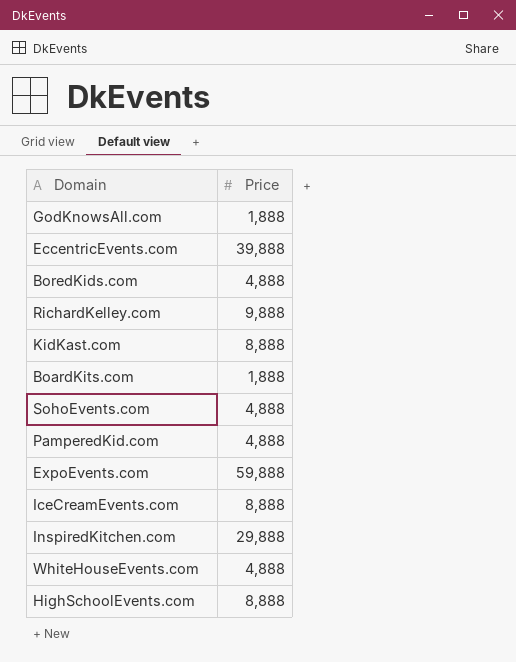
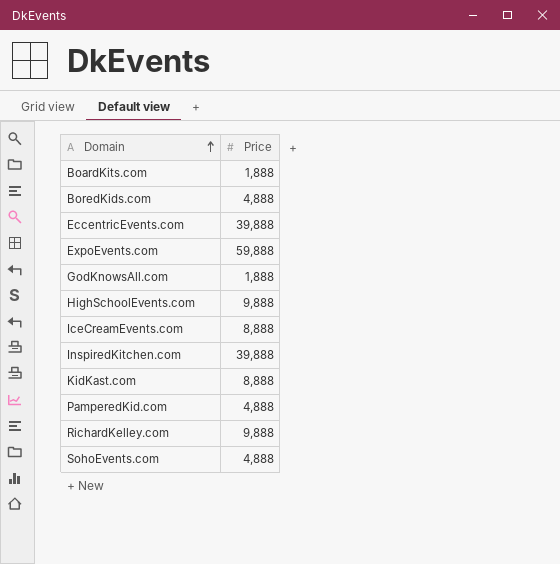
row order: none -> Domain ascending
row WhiteHouseEvents.com: 4,888 -> none
HighSchoolEvents.com | Price: 8,888 -> 9,888
InspiredKitchen.com | Price: 29,888 -> 39,888

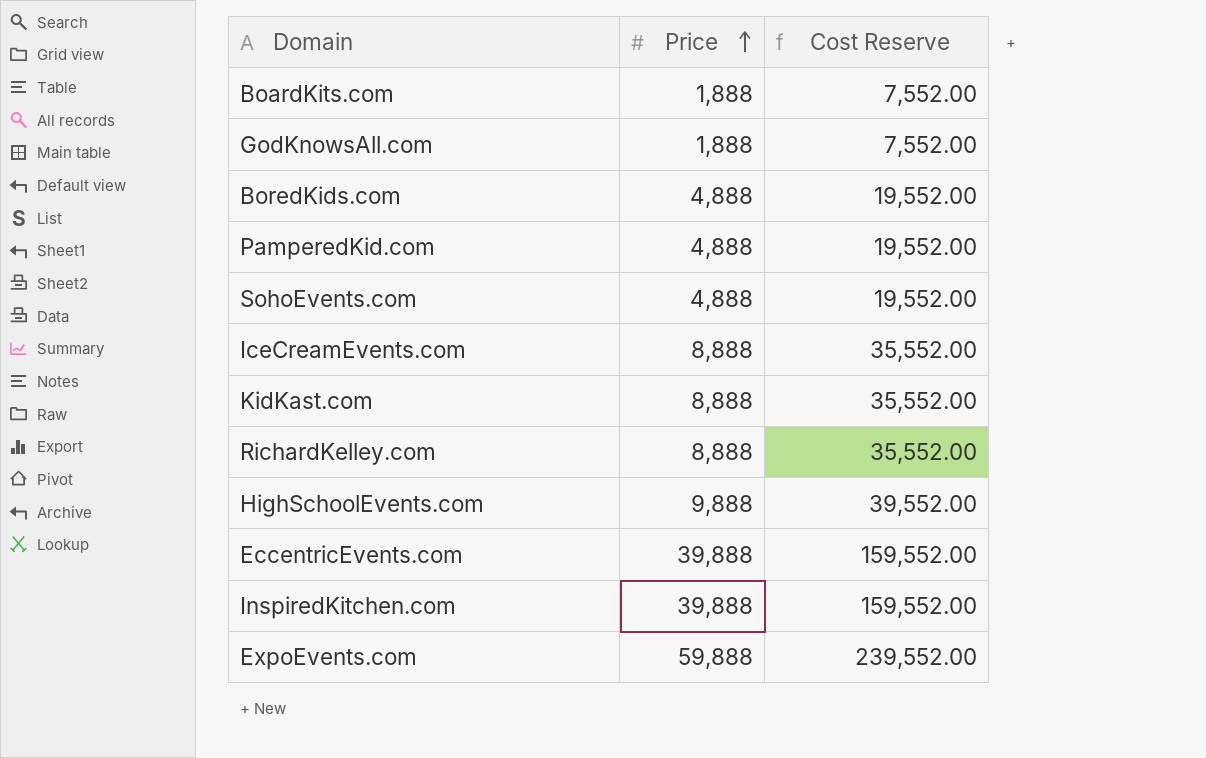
row order: Domain ascending -> Price ascending
column Cost Reserve | formula: none -> [Price] * 4
RichardKelley.com | Price: 9,888 -> 8,888

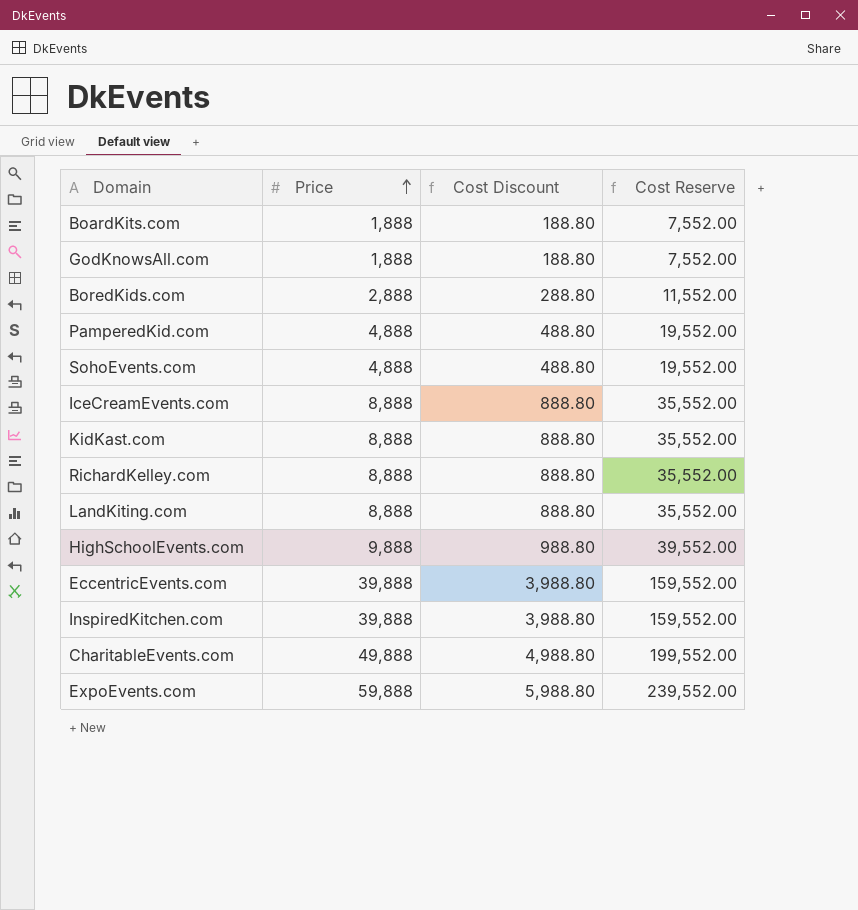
column Cost Discount | formula: none -> [Price] * 0.1
BoredKids.com | Price: 4,888 -> 2,888
BoredKids.com | Cost Reserve: 19,552.00 -> 11,552.00
row LandKiting.com: none -> 8,888 | 888.80 | 35,552.00
row CharitableEvents.com: none -> 49,888 | 4,988.80 | 199,552.00

